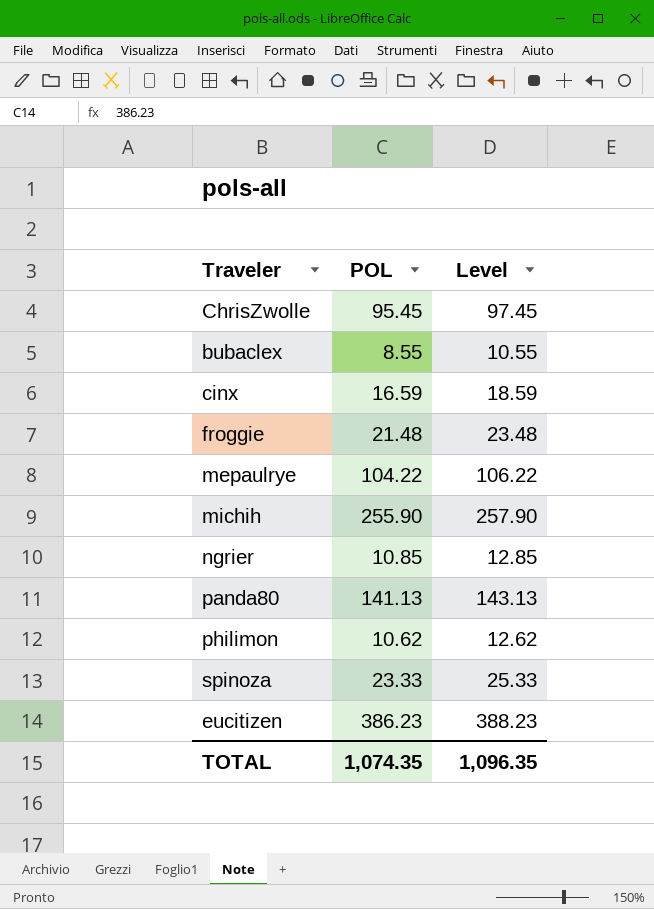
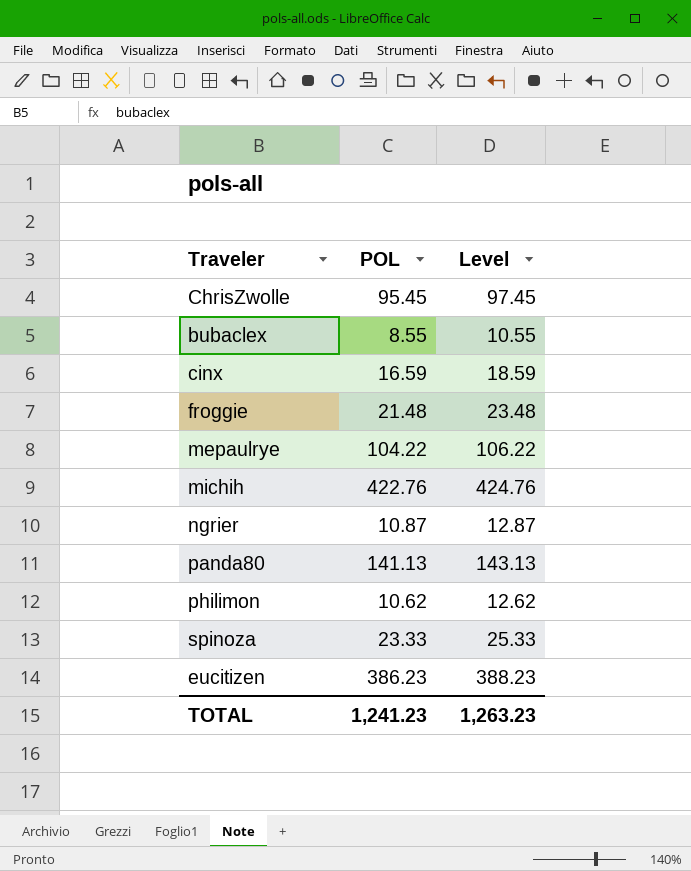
michih | POL: 255.90 -> 422.76
michih | Level: 257.90 -> 424.76
ngrier | POL: 10.85 -> 10.87
ngrier | Level: 12.85 -> 12.87
TOTAL | POL: 1,074.35 -> 1,241.23
TOTAL | Level: 1,096.35 -> 1,263.23

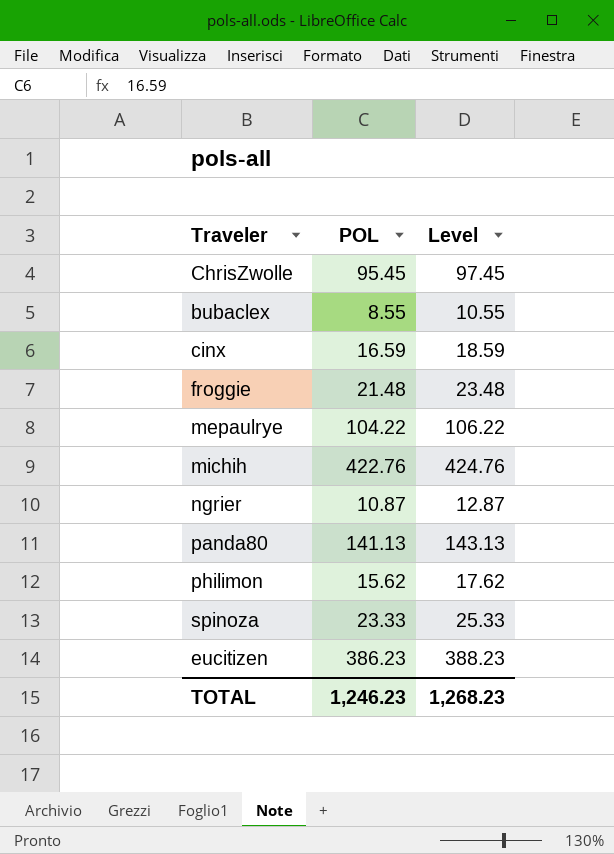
philimon | POL: 10.62 -> 15.62
philimon | Level: 12.62 -> 17.62
TOTAL | POL: 1,241.23 -> 1,246.23
TOTAL | Level: 1,263.23 -> 1,268.23

